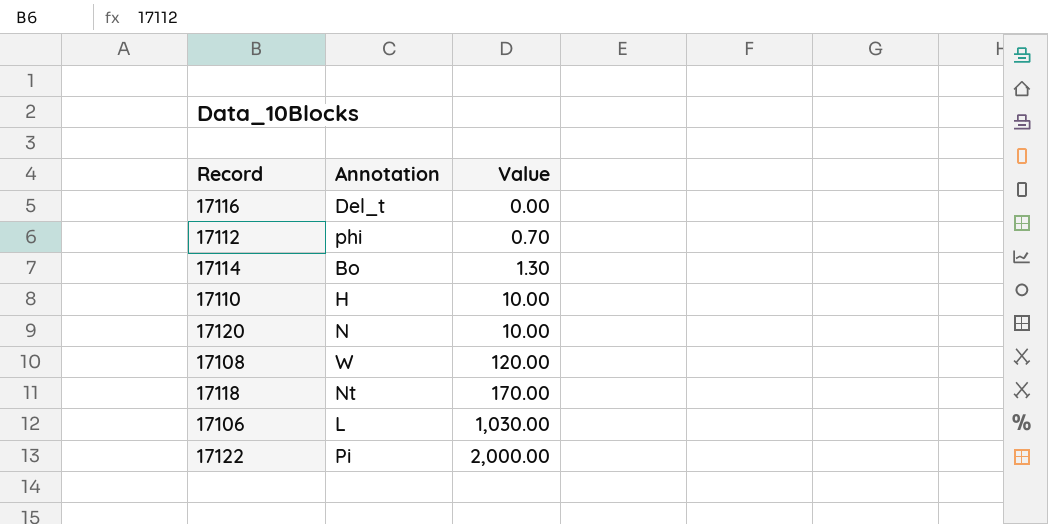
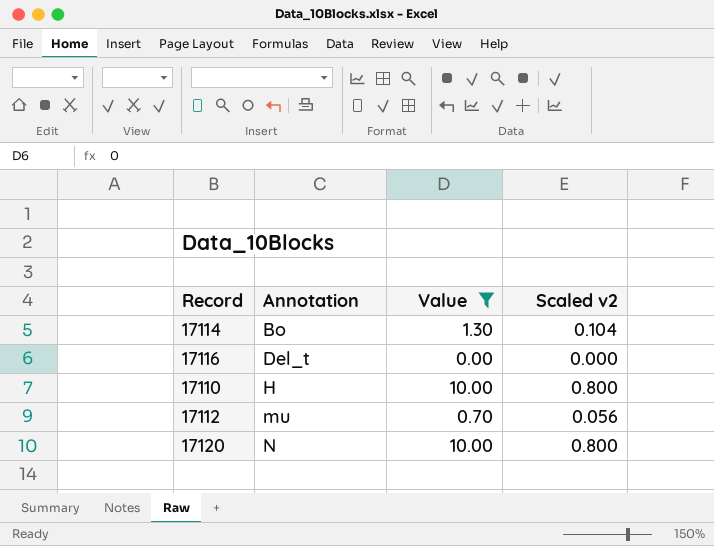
filter: none -> Value <= 10.00
row order: Value ascending -> Annotation ascending
column Scaled v2 | formula: none -> [Value] * 0.08
17112 | Annotation: phi -> mu

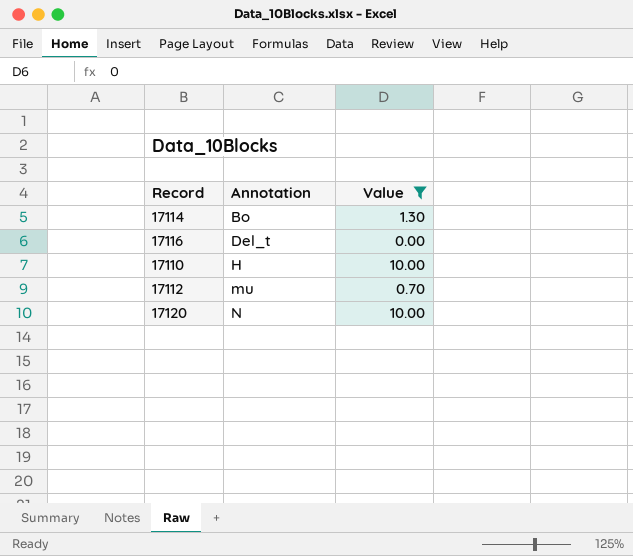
column Scaled v2 | formula: [Value] * 0.08 -> none

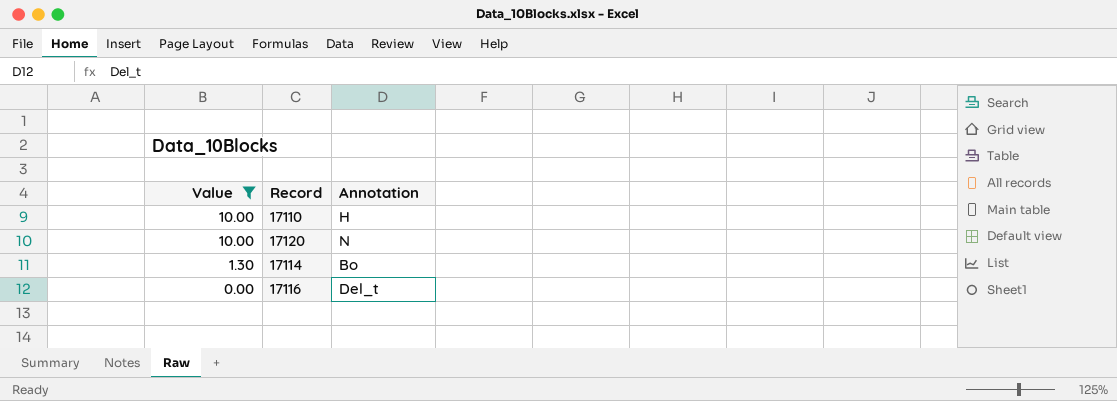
row order: Annotation ascending -> Value descending
column Value | position: 3 -> 1
row 17112: mu | 0.70 -> none

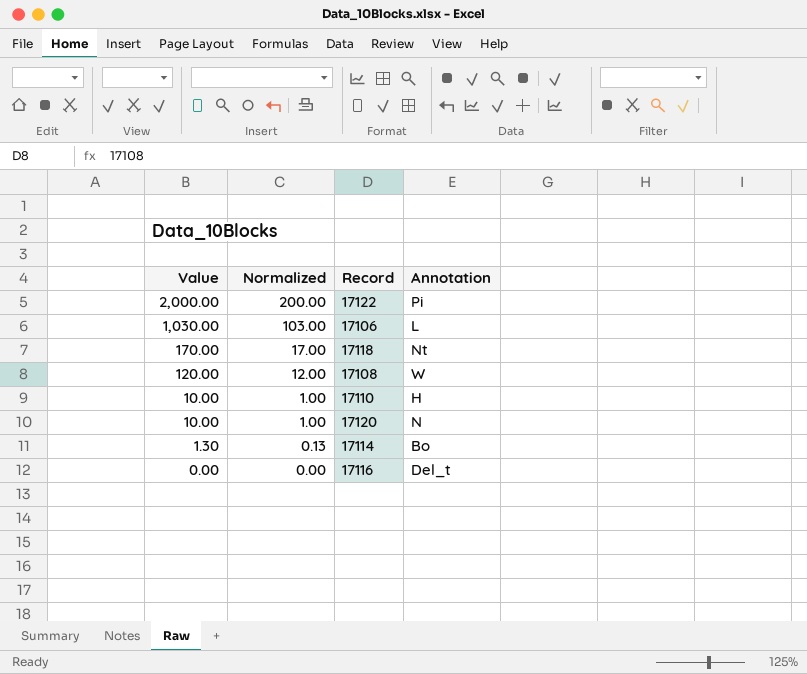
filter: Value <= 10.00 -> none
column Normalized | formula: none -> [Value] * 0.1

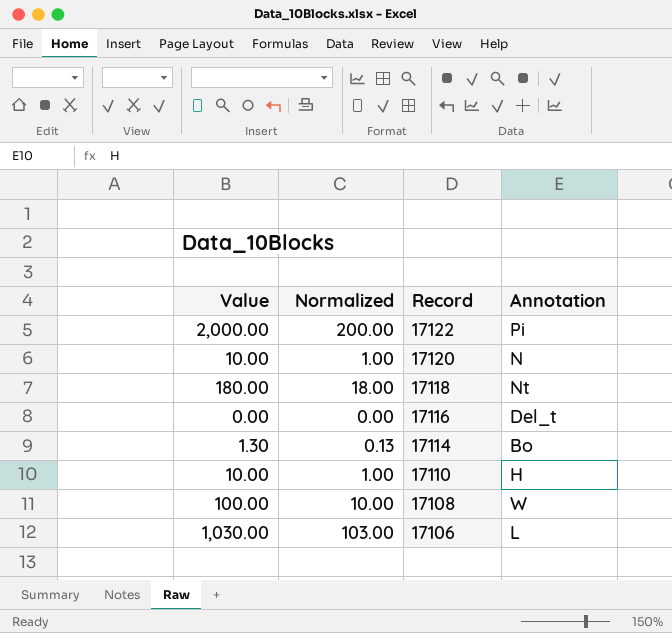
row order: Value descending -> Record descending
17118 | Value: 170.00 -> 180.00
17118 | Normalized: 17.00 -> 18.00
17108 | Value: 120.00 -> 100.00
17108 | Normalized: 12.00 -> 10.00

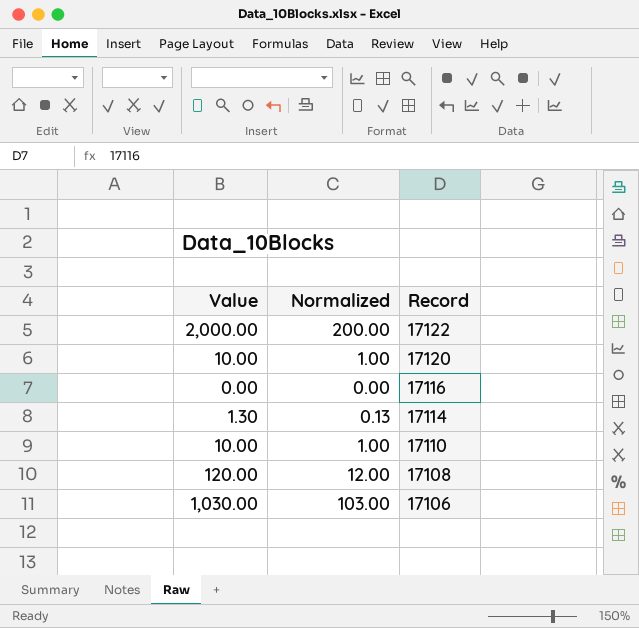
column Annotation | position: 4 -> none
row 17118: 180.00 | 18.00 | Nt -> none
17108 | Value: 100.00 -> 120.00
17108 | Normalized: 10.00 -> 12.00

